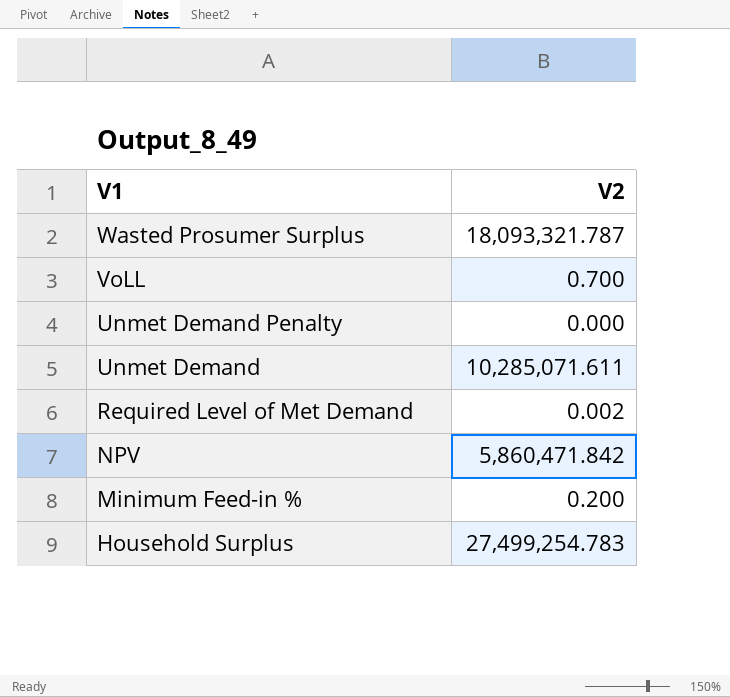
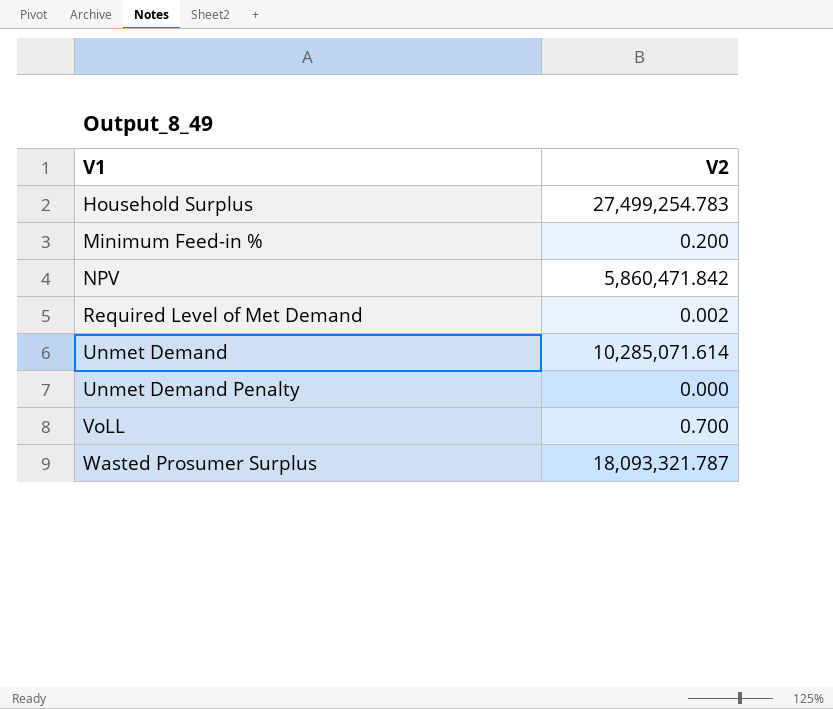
row order: V1 descending -> V1 ascending
Unmet Demand | V2: 10,285,071.611 -> 10,285,071.614

